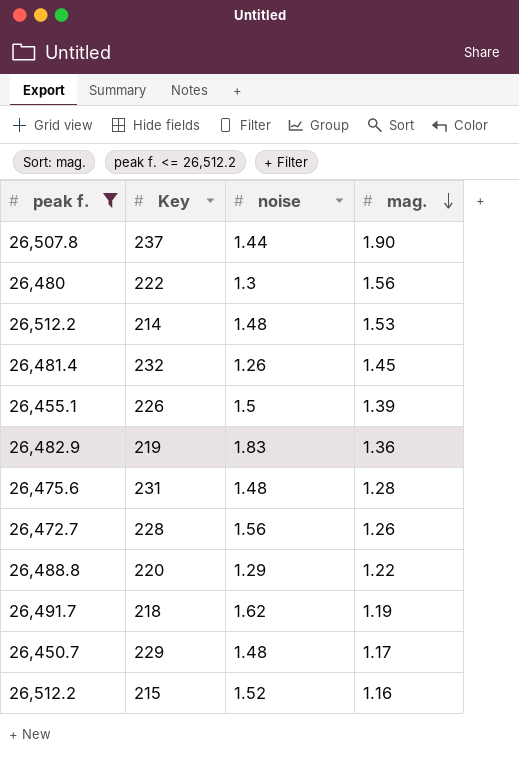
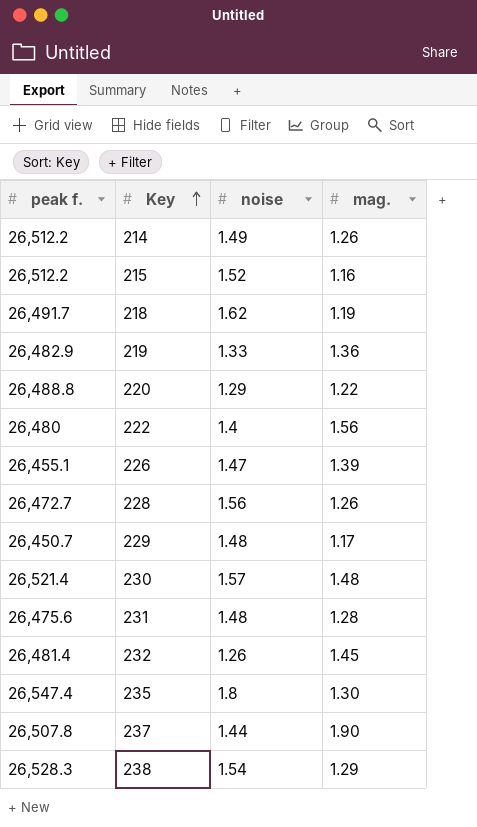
filter: peak f. <= 26,512.2 -> none
row order: mag. descending -> Key ascending
214 | noise: 1.48 -> 1.49
214 | mag.: 1.53 -> 1.26
219 | noise: 1.83 -> 1.33
222 | noise: 1.3 -> 1.4
226 | noise: 1.5 -> 1.47

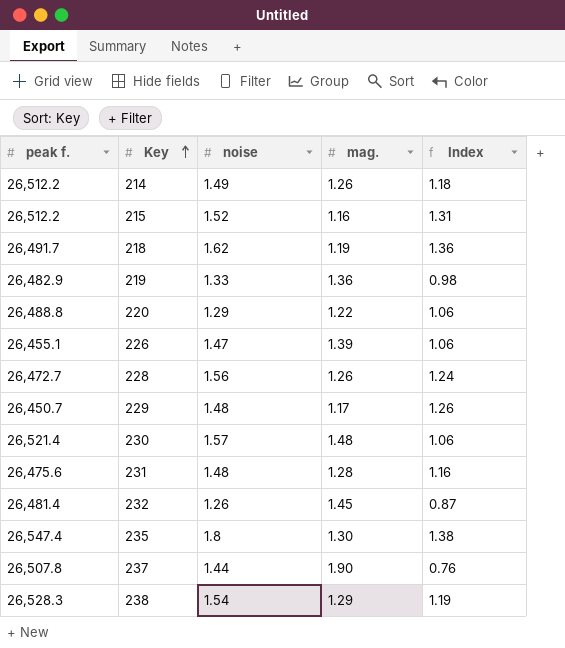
column Index | formula: none -> [noise] / [mag.]
row 222: 26,480 | 1.4 | 1.56 -> none

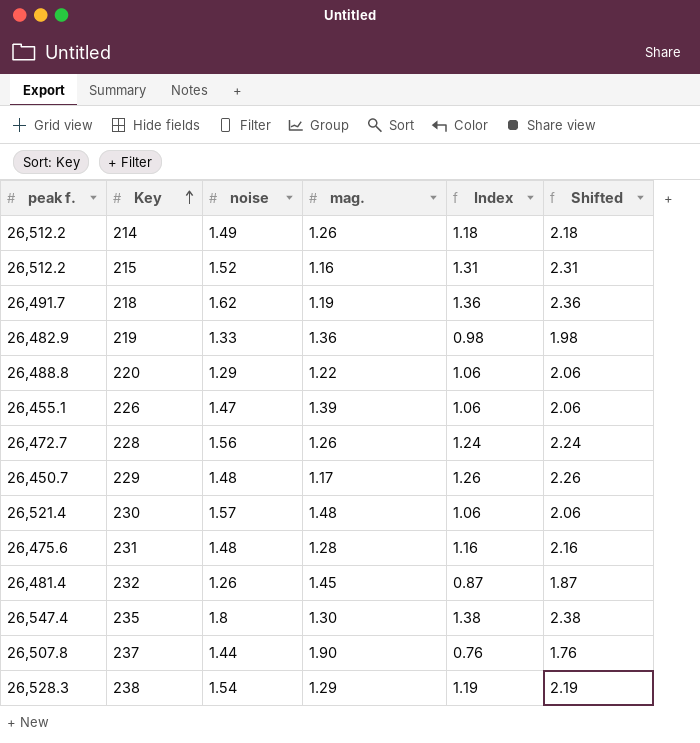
column Shifted | formula: none -> [Index] + 1

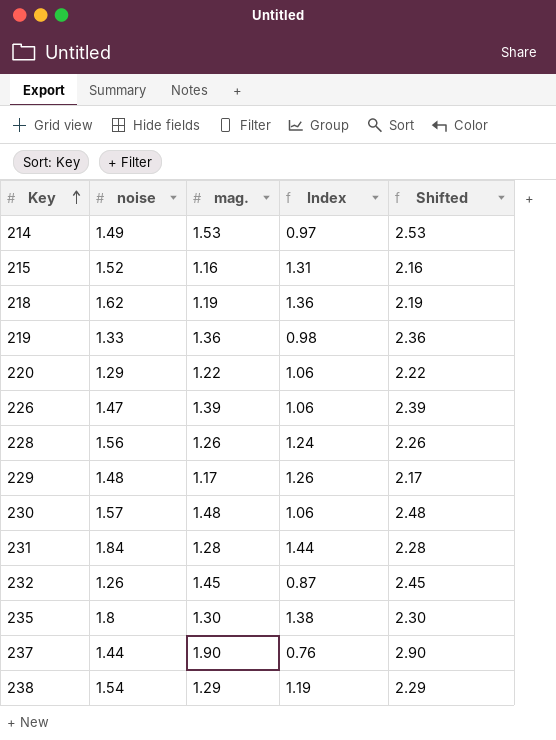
column peak f. | position: 1 -> none
column Shifted | formula: [Index] + 1 -> [mag.] + 1
214 | mag.: 1.26 -> 1.53
214 | Index: 1.18 -> 0.97
231 | noise: 1.48 -> 1.84
231 | Index: 1.16 -> 1.44

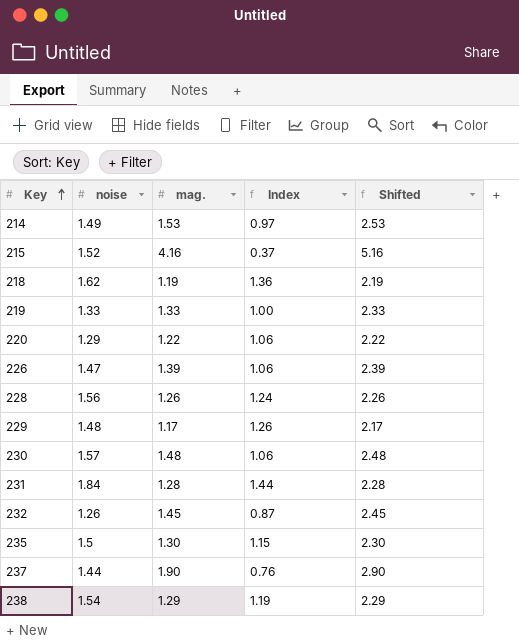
215 | mag.: 1.16 -> 4.16
215 | Index: 1.31 -> 0.37
215 | Shifted: 2.16 -> 5.16
219 | mag.: 1.36 -> 1.33
219 | Index: 0.98 -> 1.00
219 | Shifted: 2.36 -> 2.33
235 | noise: 1.8 -> 1.5
235 | Index: 1.38 -> 1.15

